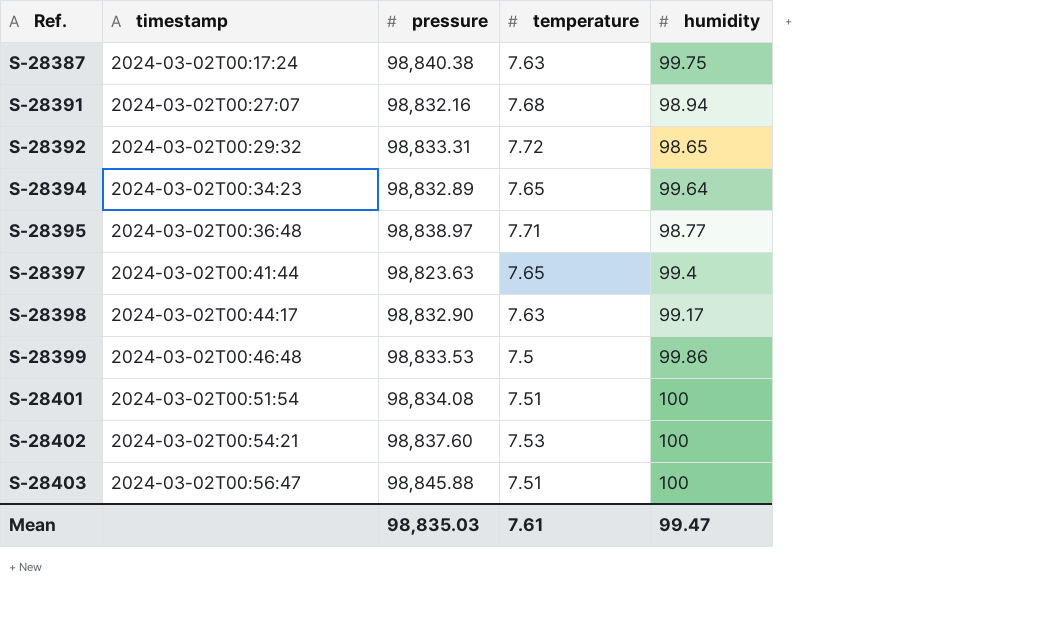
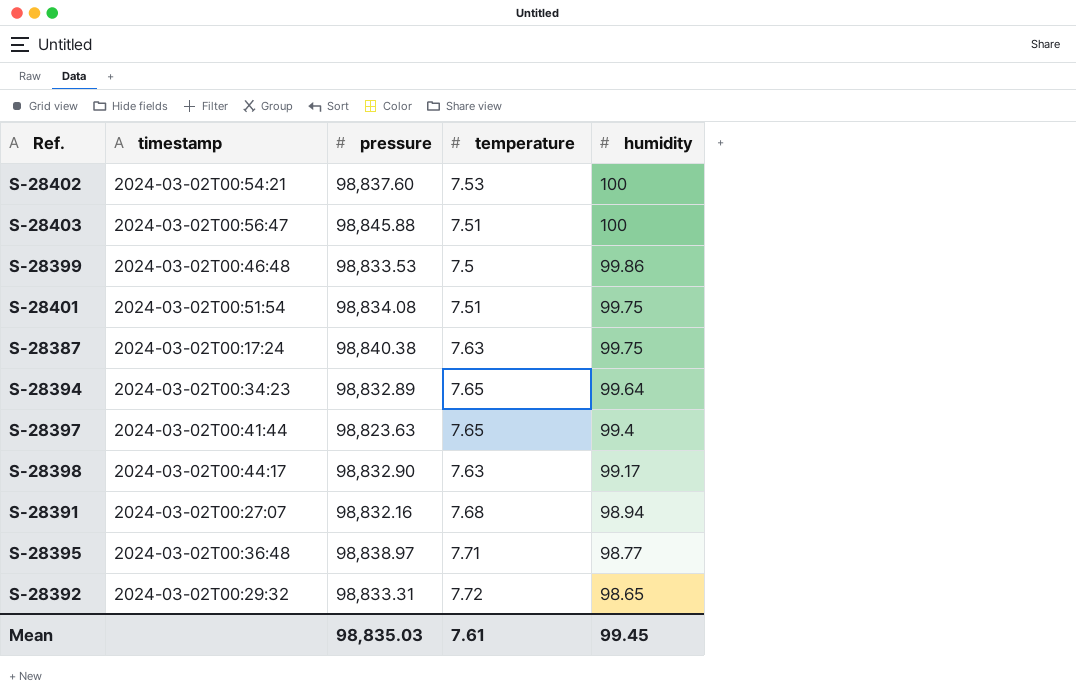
row order: Ref. ascending -> humidity descending
S-28401 | humidity: 100 -> 99.75
Mean | humidity: 99.47 -> 99.45

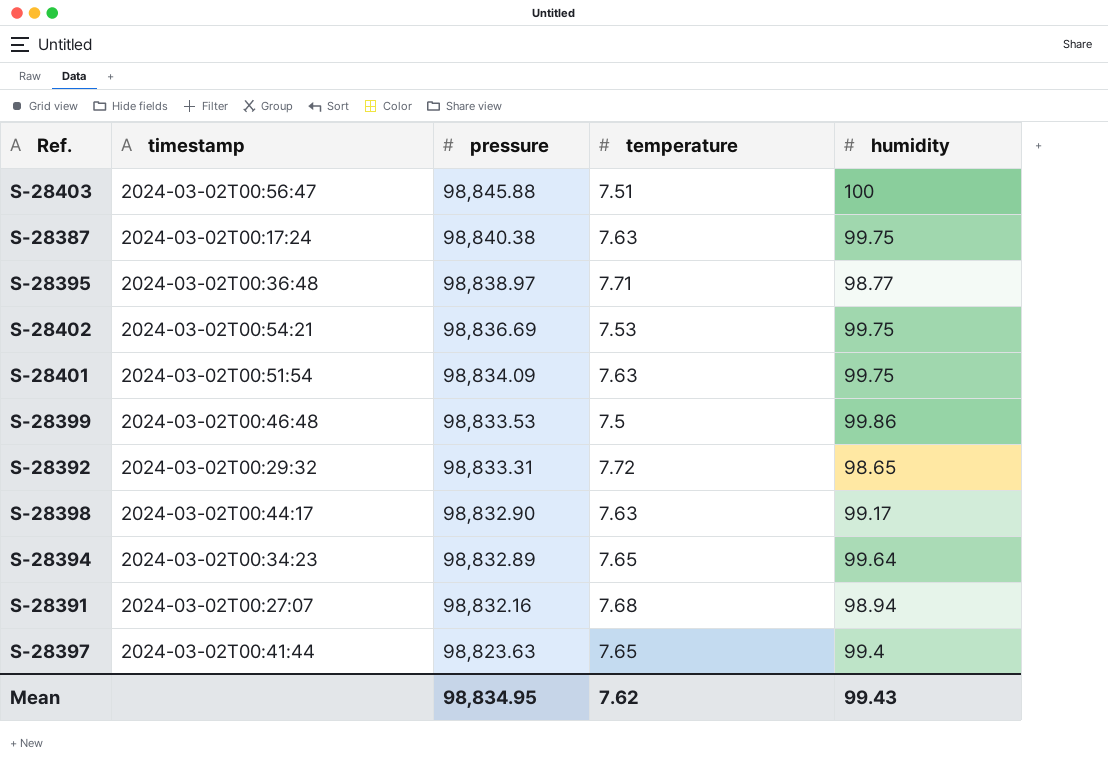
row order: humidity descending -> pressure descending
S-28402 | pressure: 98,837.60 -> 98,836.69
S-28402 | humidity: 100 -> 99.75
S-28401 | pressure: 98,834.08 -> 98,834.09
S-28401 | temperature: 7.51 -> 7.63
Mean | pressure: 98,835.03 -> 98,834.95
Mean | temperature: 7.61 -> 7.62
Mean | humidity: 99.45 -> 99.43

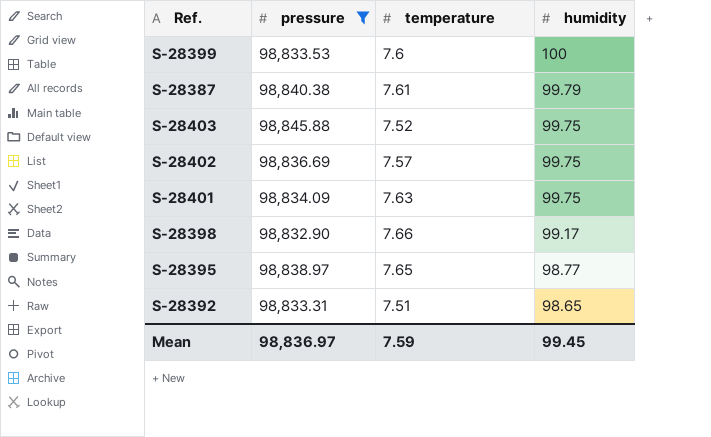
filter: none -> pressure >= 98,832.90
row order: pressure descending -> humidity descending
column timestamp | position: 2 -> none
S-28399 | temperature: 7.5 -> 7.6
S-28399 | humidity: 99.86 -> 100
S-28387 | temperature: 7.63 -> 7.61
S-28387 | humidity: 99.75 -> 99.79
S-28403 | temperature: 7.51 -> 7.52
S-28403 | humidity: 100 -> 99.75
S-28402 | temperature: 7.53 -> 7.57
S-28398 | temperature: 7.63 -> 7.66
S-28395 | temperature: 7.71 -> 7.65
S-28392 | temperature: 7.72 -> 7.51
Mean | pressure: 98,834.95 -> 98,836.97
Mean | temperature: 7.62 -> 7.59
Mean | humidity: 99.43 -> 99.45

